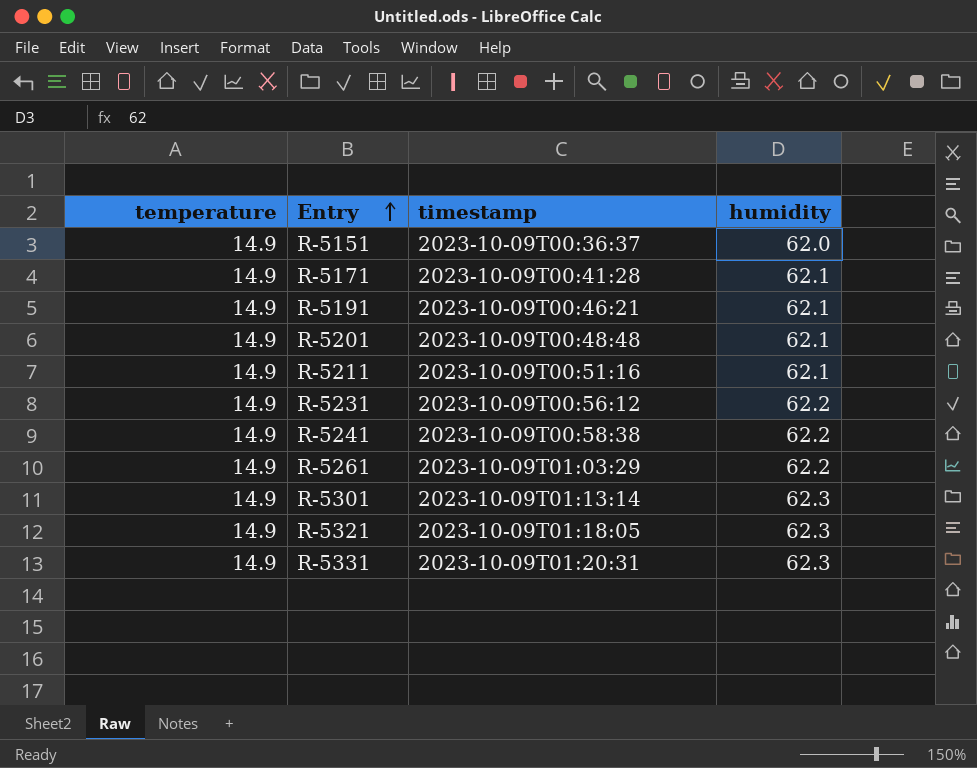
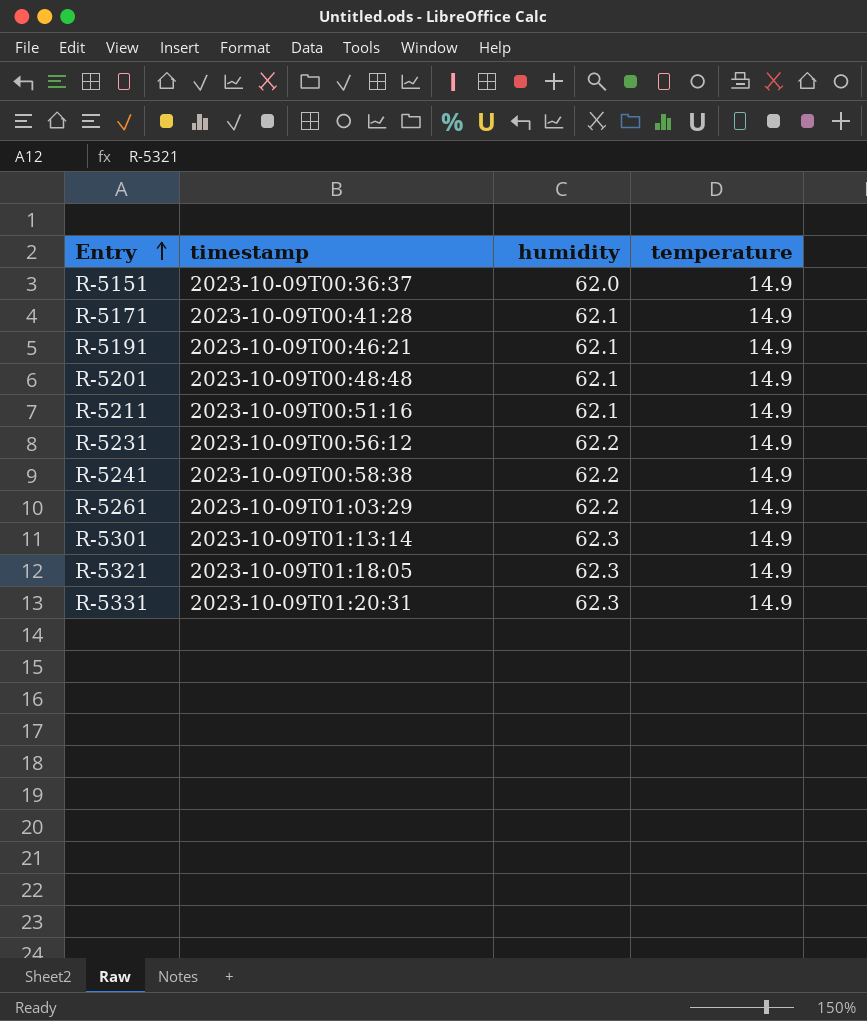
column temperature | position: 1 -> 4

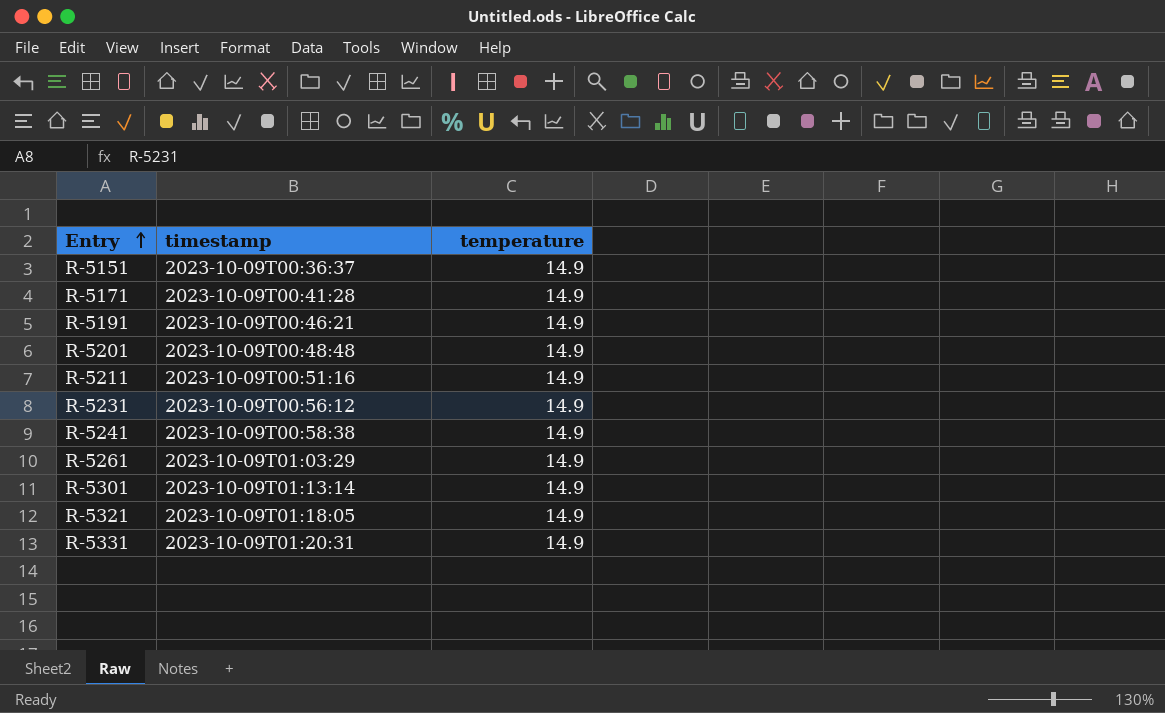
column humidity | position: 3 -> none

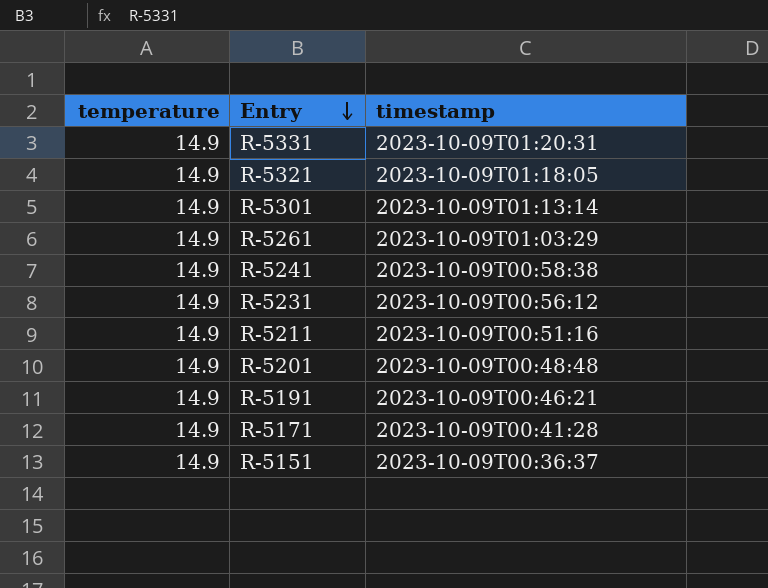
row order: Entry ascending -> Entry descending
column temperature | position: 3 -> 1

